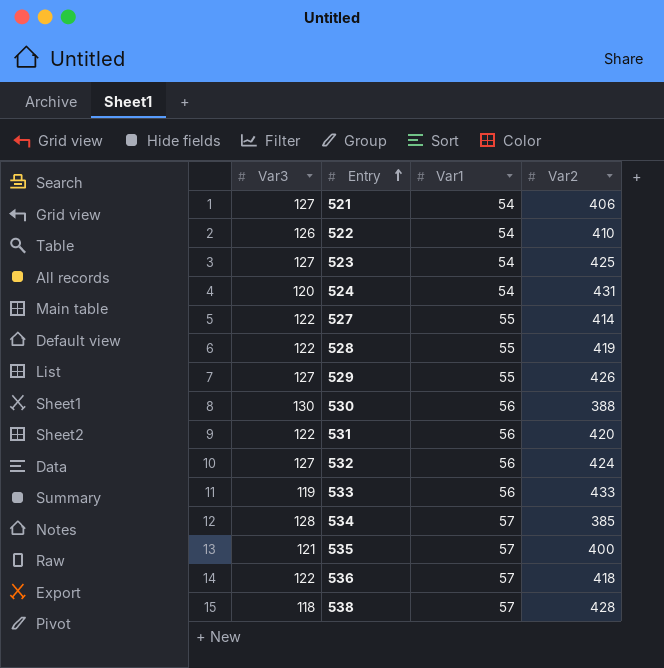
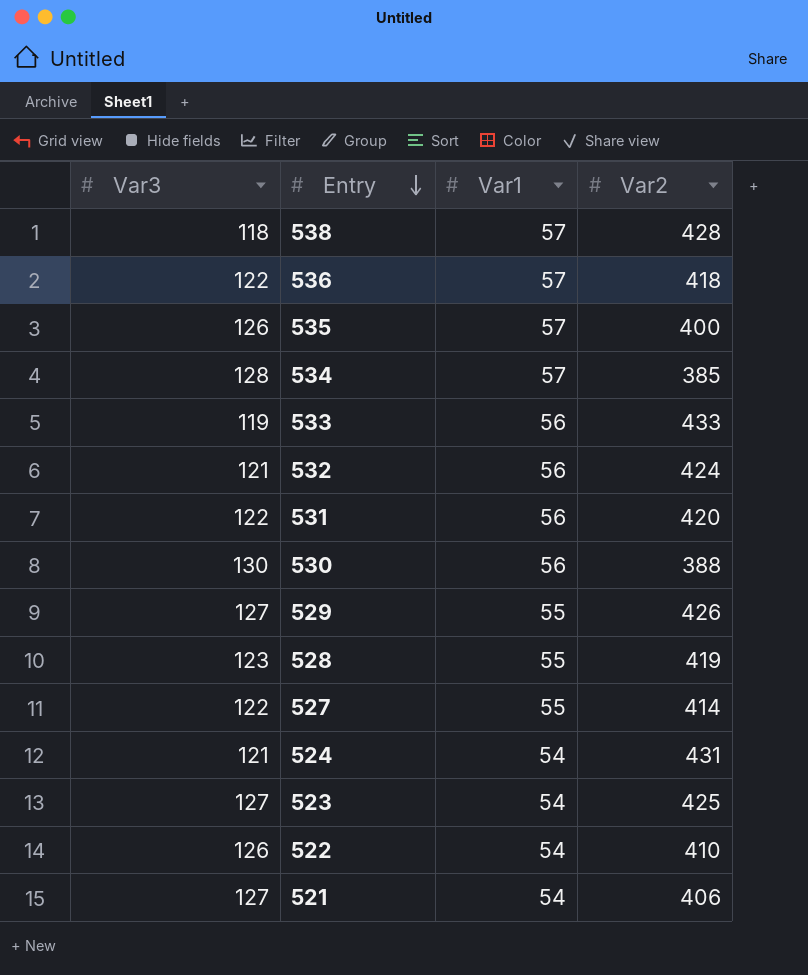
row order: Entry ascending -> Entry descending
535 | Var3: 121 -> 126
532 | Var3: 127 -> 121
528 | Var3: 122 -> 123
524 | Var3: 120 -> 121

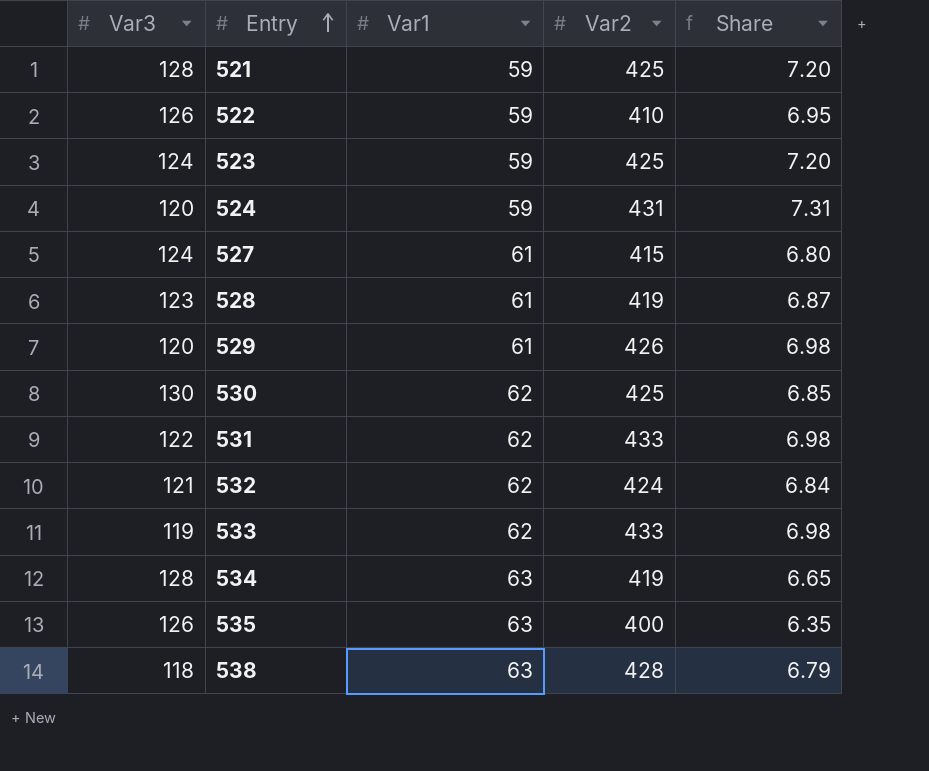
row order: Entry descending -> Entry ascending
column Share | formula: none -> [Var2] / [Var1]
row 536: 122 | 57 | 418 -> none
521 | Var3: 127 -> 128
521 | Var1: 54 -> 59
521 | Var2: 406 -> 425
522 | Var1: 54 -> 59
523 | Var3: 127 -> 124
523 | Var1: 54 -> 59
524 | Var3: 121 -> 120
524 | Var1: 54 -> 59
527 | Var3: 122 -> 124
527 | Var1: 55 -> 61
527 | Var2: 414 -> 415
528 | Var1: 55 -> 61
529 | Var3: 127 -> 120
529 | Var1: 55 -> 61
530 | Var1: 56 -> 62
530 | Var2: 388 -> 425
531 | Var1: 56 -> 62
531 | Var2: 420 -> 433
532 | Var1: 56 -> 62
533 | Var1: 56 -> 62
534 | Var1: 57 -> 63
534 | Var2: 385 -> 419
535 | Var1: 57 -> 63
538 | Var1: 57 -> 63

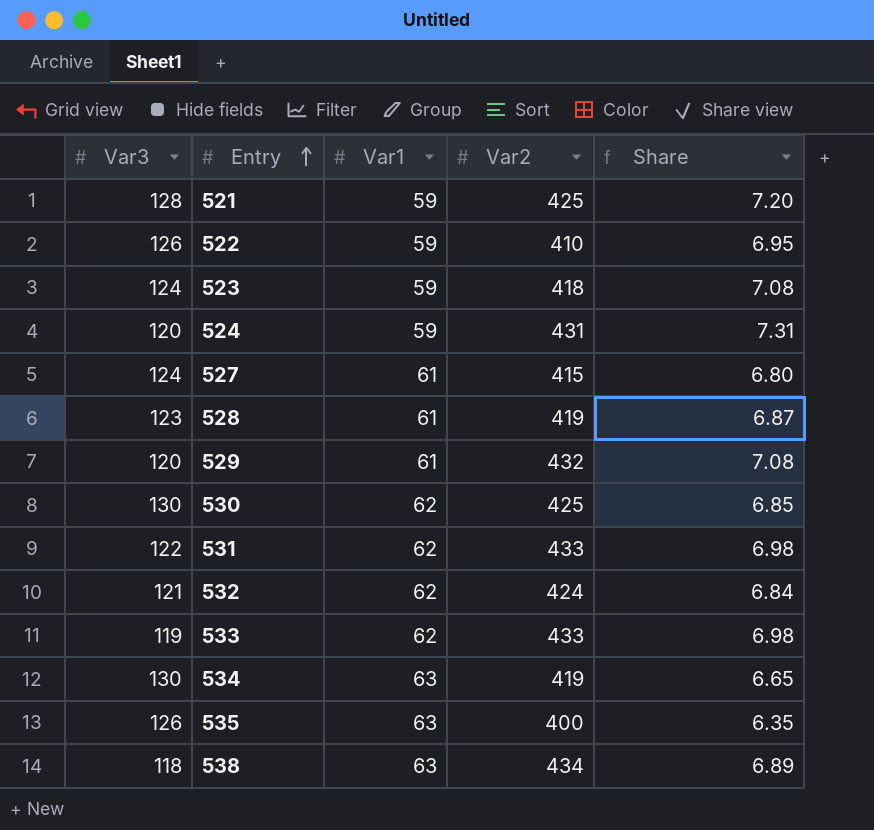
523 | Var2: 425 -> 418
523 | Share: 7.20 -> 7.08
529 | Var2: 426 -> 432
529 | Share: 6.98 -> 7.08
534 | Var3: 128 -> 130
538 | Var2: 428 -> 434
538 | Share: 6.79 -> 6.89

